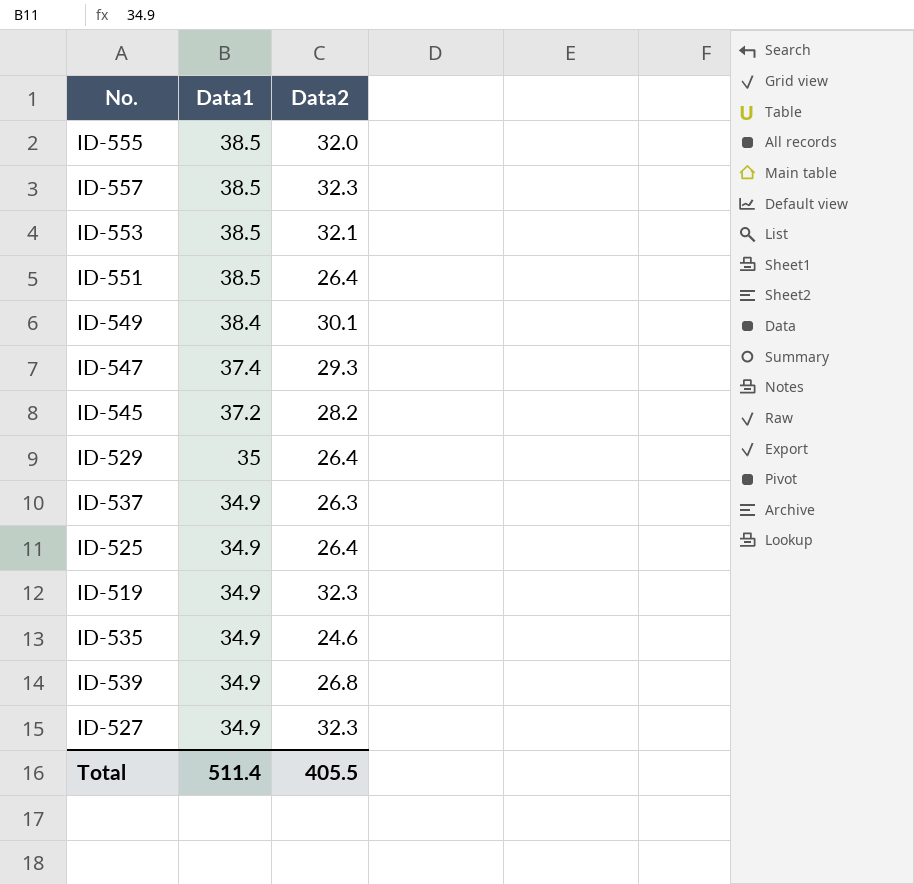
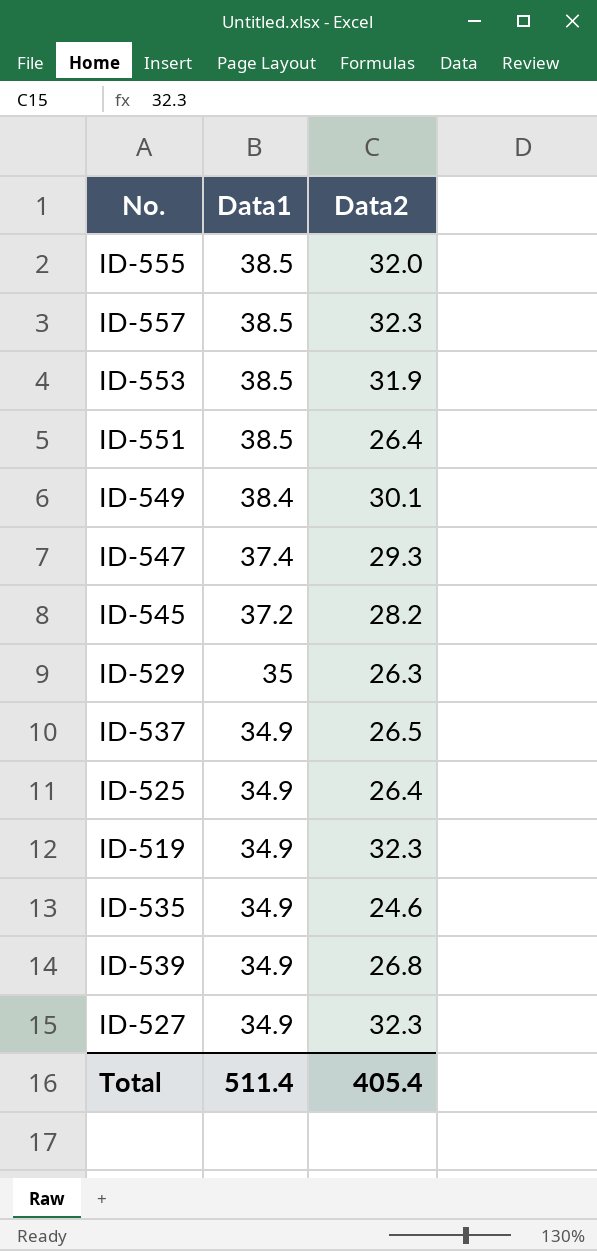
ID-553 | Data2: 32.1 -> 31.9
ID-529 | Data2: 26.4 -> 26.3
ID-537 | Data2: 26.3 -> 26.5
Total | Data2: 405.5 -> 405.4

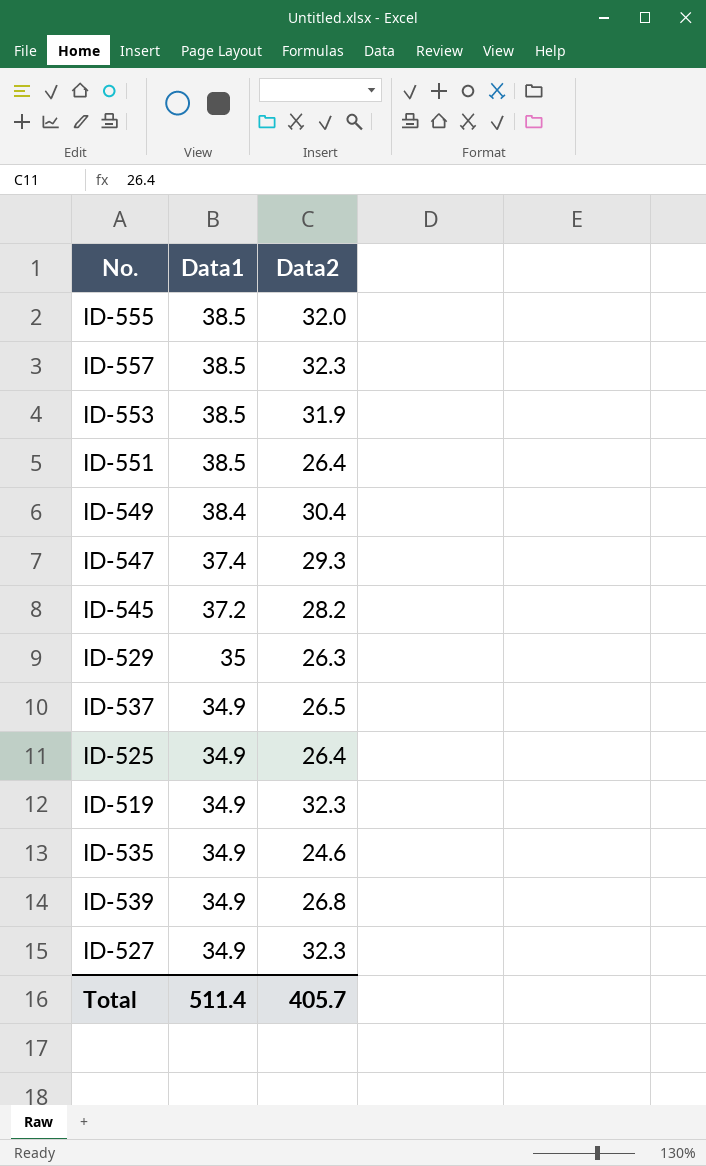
ID-549 | Data2: 30.1 -> 30.4
Total | Data2: 405.4 -> 405.7

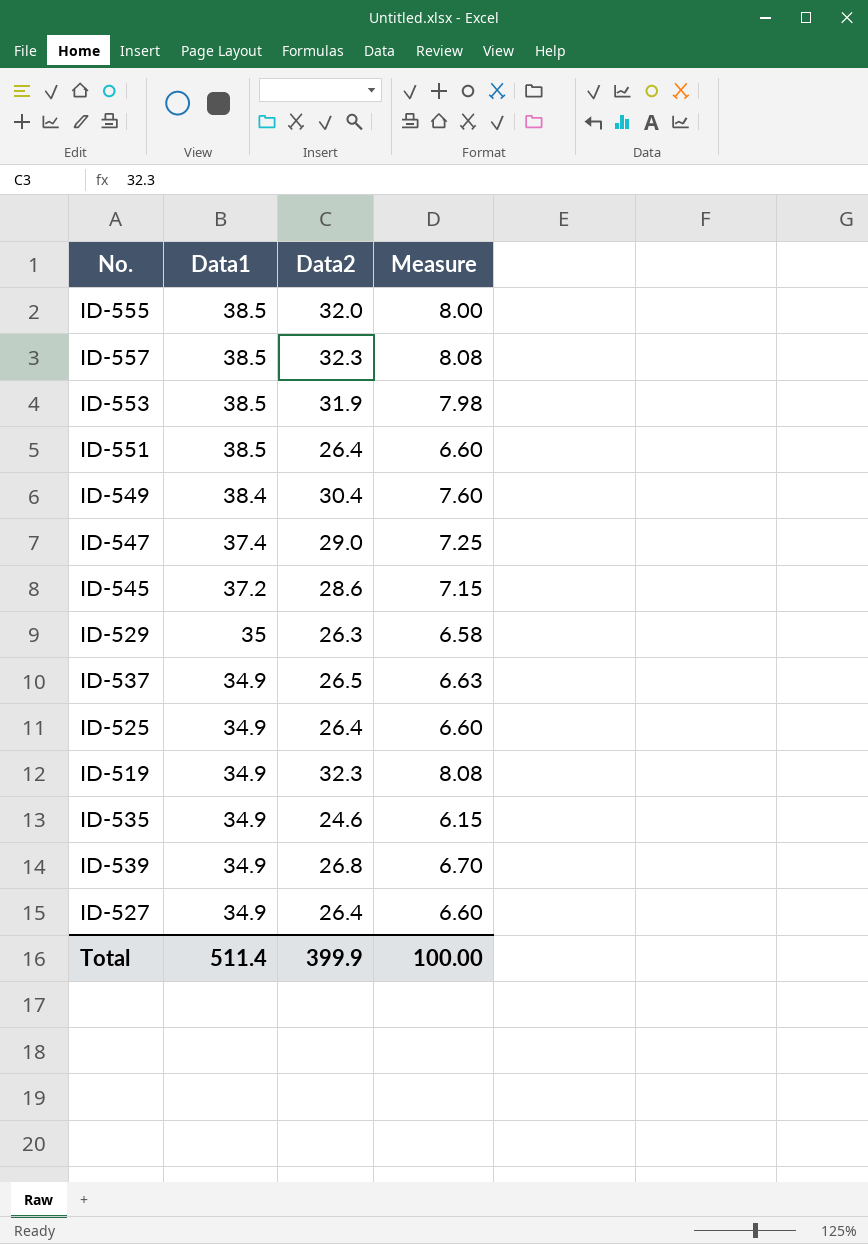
column Measure | formula: none -> [Data2] * 0.25
ID-547 | Data2: 29.3 -> 29.0
ID-545 | Data2: 28.2 -> 28.6
ID-527 | Data2: 32.3 -> 26.4
Total | Data2: 405.7 -> 399.9

